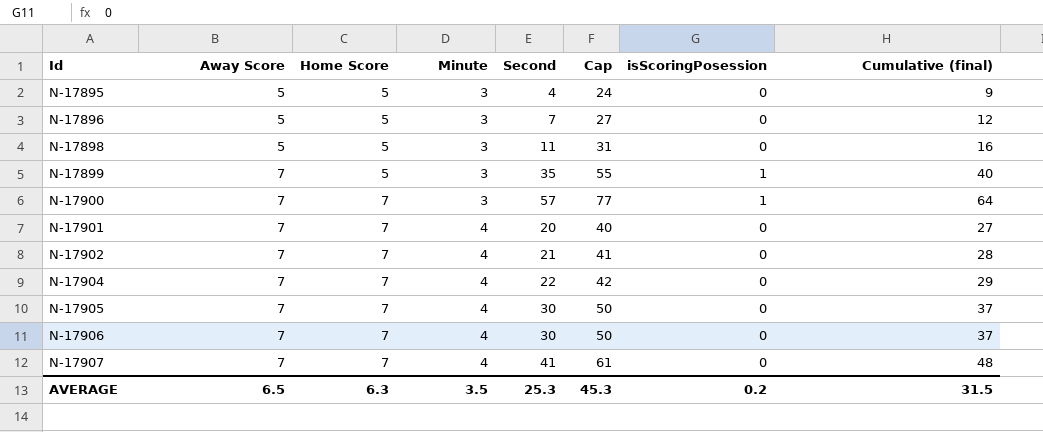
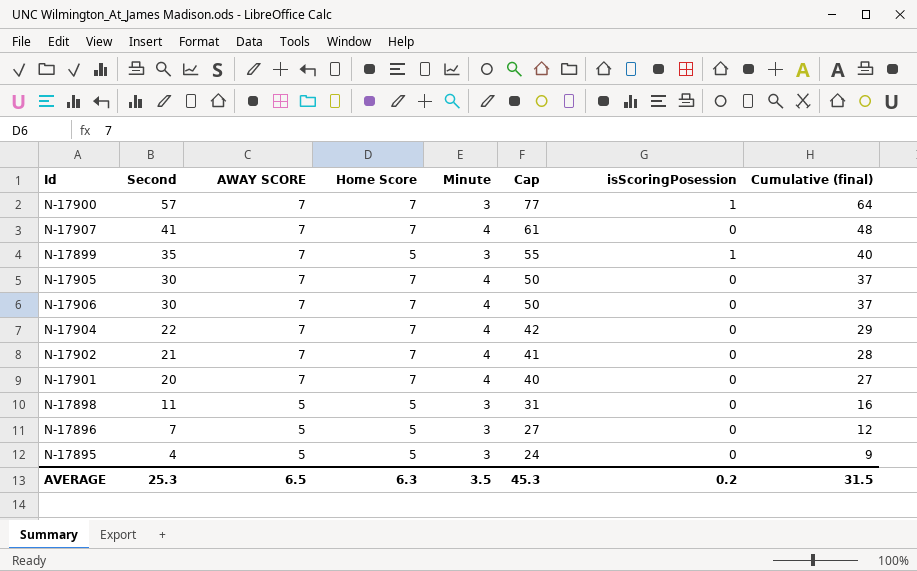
row order: Id ascending -> Second descending
column Second | position: 5 -> 2
column name: Away Score -> AWAY SCORE

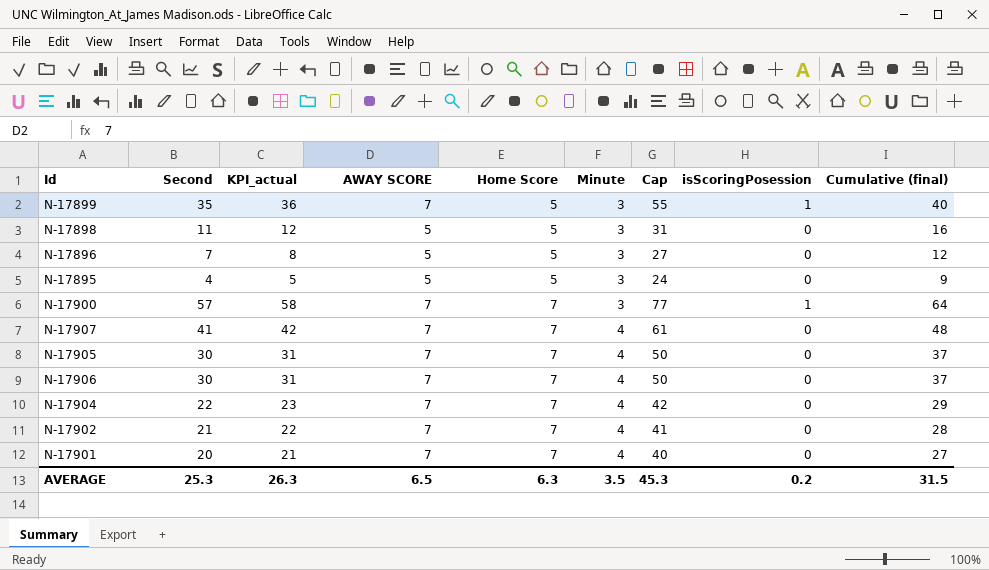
row order: Second descending -> Home Score ascending
column KPI_actual | formula: none -> [Second] + 1

